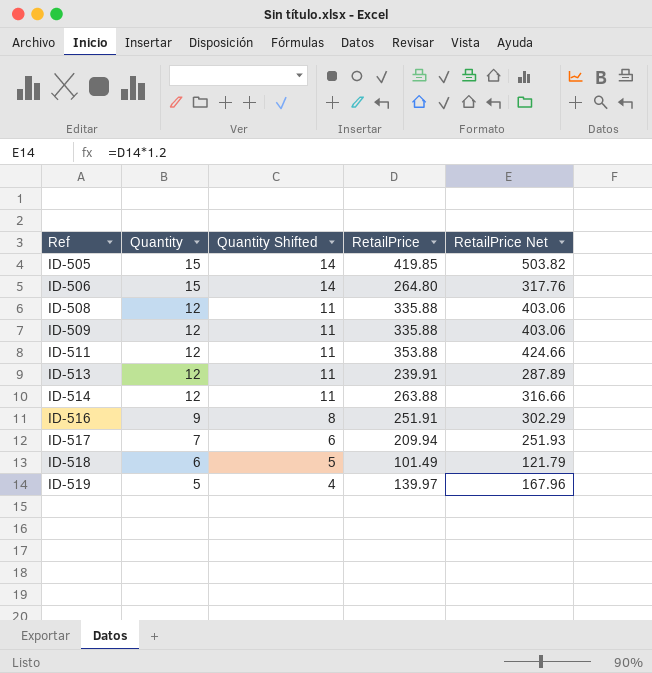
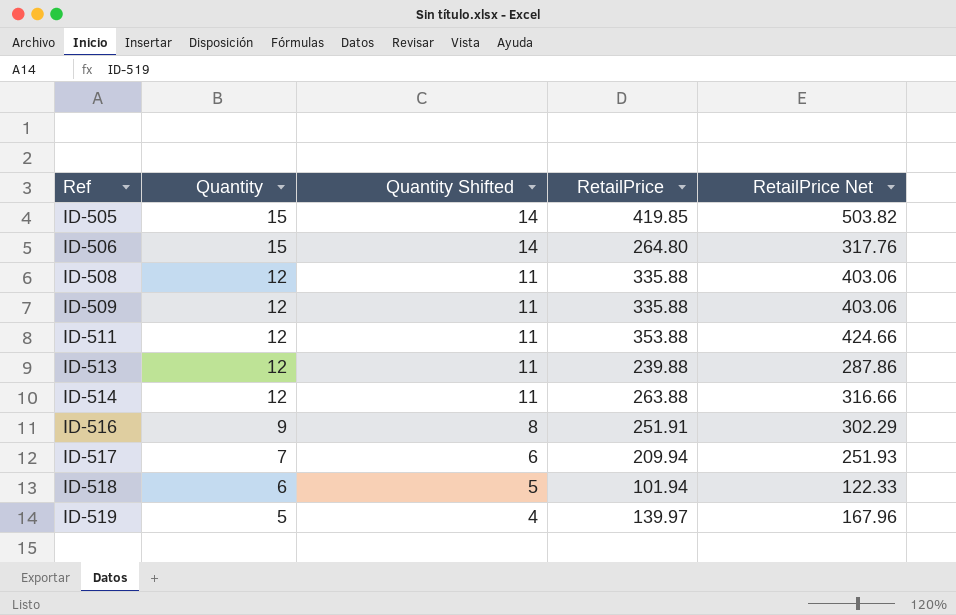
ID-513 | RetailPrice: 239.91 -> 239.88
ID-513 | RetailPrice Net: 287.89 -> 287.86
ID-518 | RetailPrice: 101.49 -> 101.94
ID-518 | RetailPrice Net: 121.79 -> 122.33

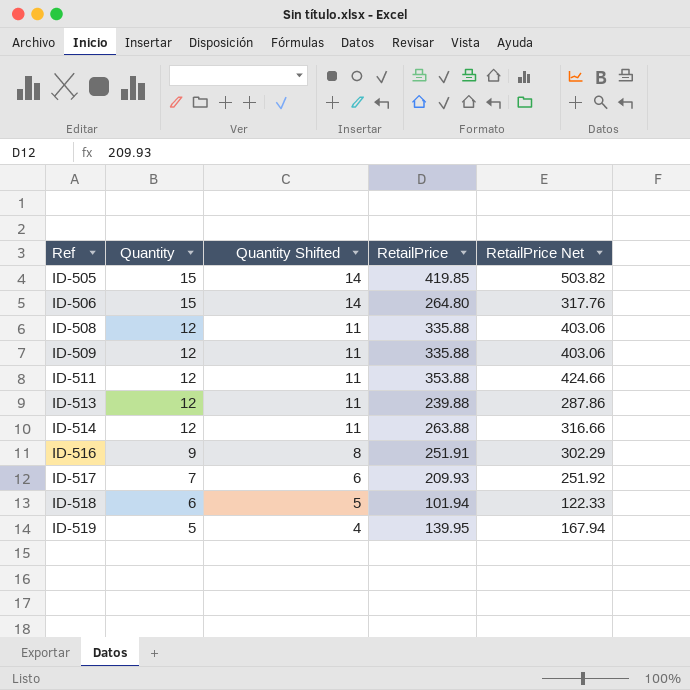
ID-517 | RetailPrice: 209.94 -> 209.93
ID-517 | RetailPrice Net: 251.93 -> 251.92
ID-519 | RetailPrice: 139.97 -> 139.95
ID-519 | RetailPrice Net: 167.96 -> 167.94

